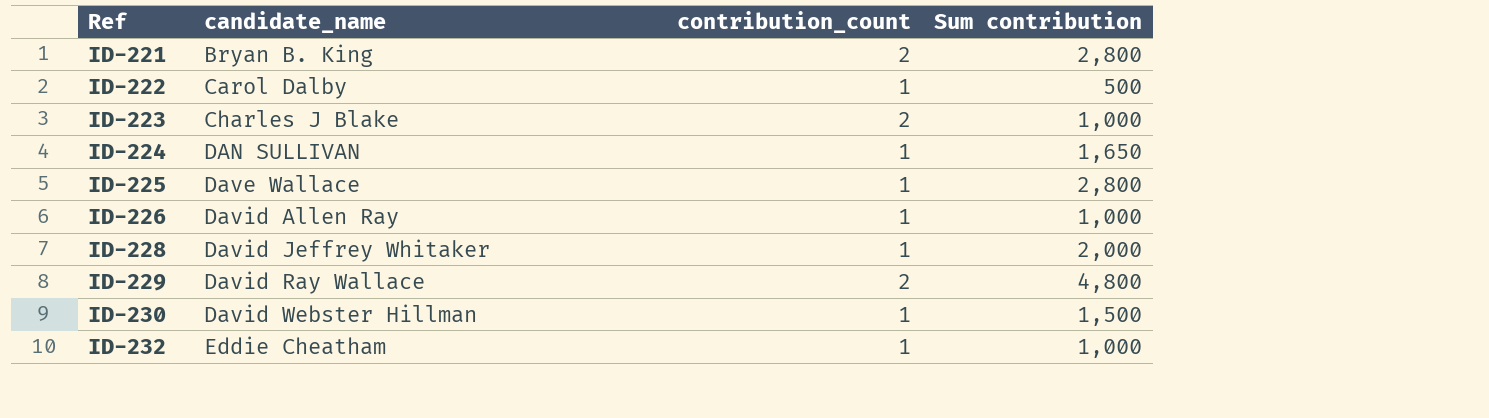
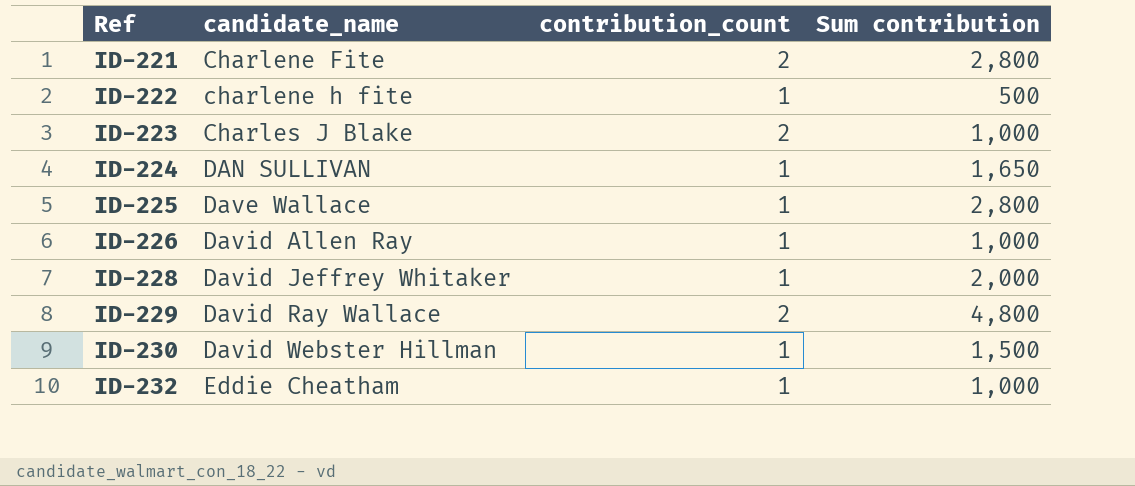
ID-221 | candidate_name: Bryan B. King -> Charlene Fite
ID-222 | candidate_name: Carol Dalby -> charlene h fite

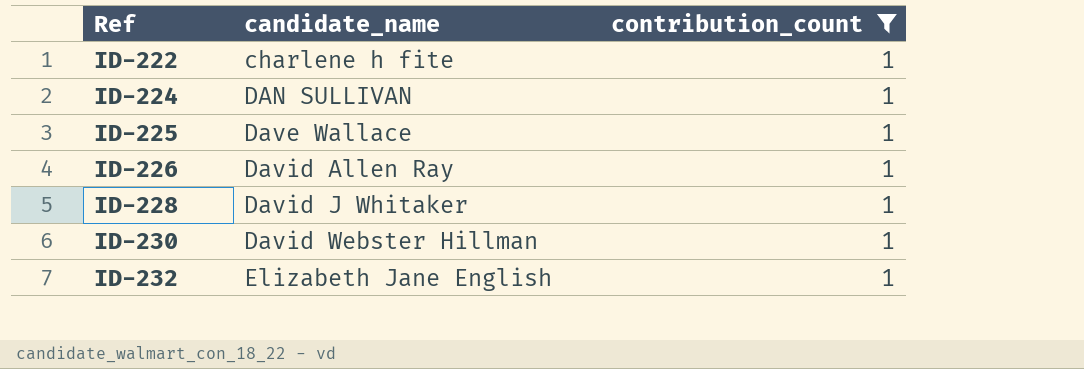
filter: none -> contribution_count = 1
column Sum contribution | position: 4 -> none
ID-228 | candidate_name: David Jeffrey Whitaker -> David J Whitaker
ID-232 | candidate_name: Eddie Cheatham -> Elizabeth Jane English

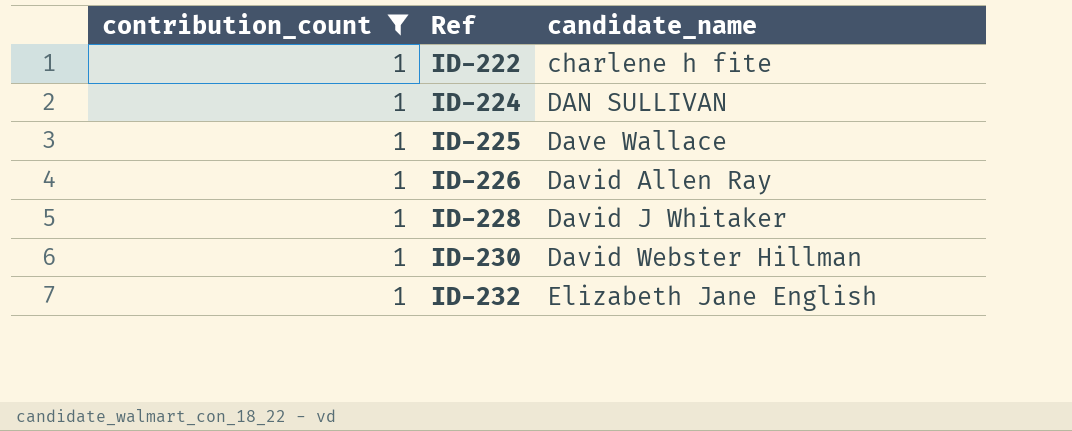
column contribution_count | position: 3 -> 1

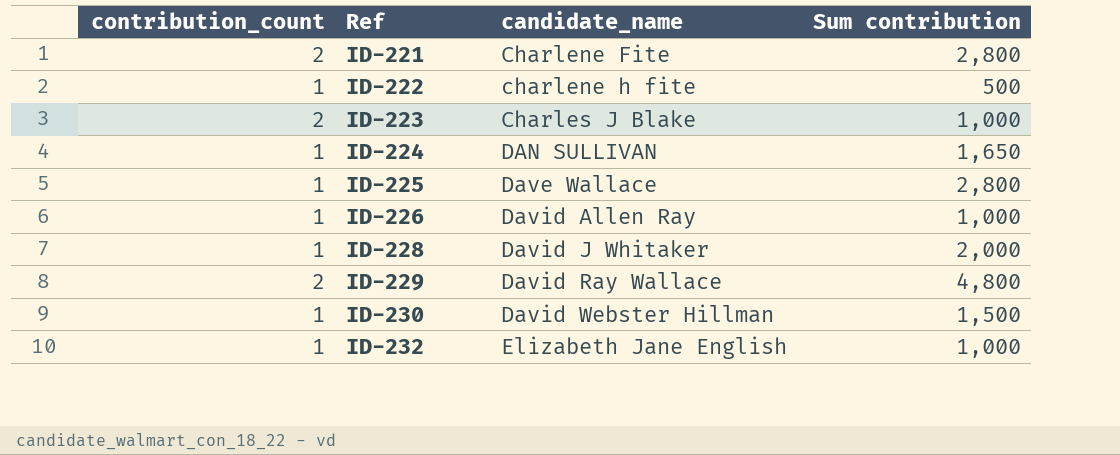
filter: contribution_count = 1 -> none
column Sum contribution | position: none -> 4

